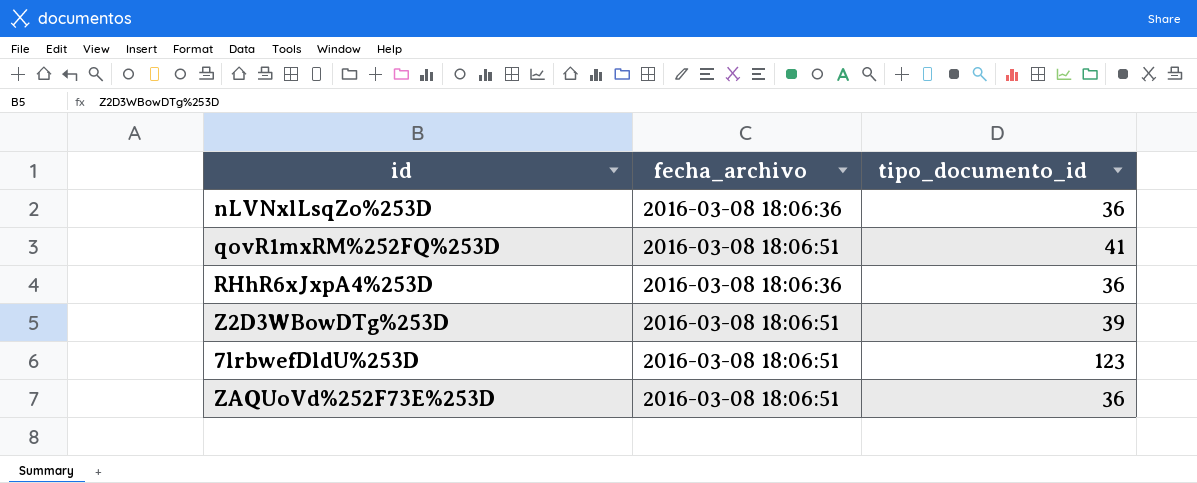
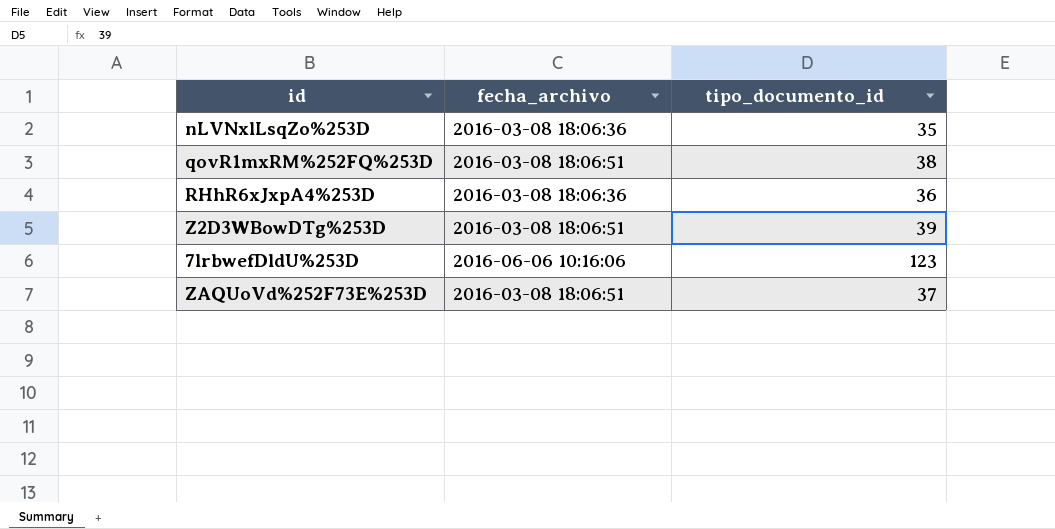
nLVNxlLsqZo%253D | tipo_documento_id: 36 -> 35
qovR1mxRM%252FQ%253D | tipo_documento_id: 41 -> 38
7lrbwefDldU%253D | fecha_archivo: 2016-03-08 18:06:51 -> 2016-06-06 10:16:06
ZAQUoVd%252F73E%253D | tipo_documento_id: 36 -> 37

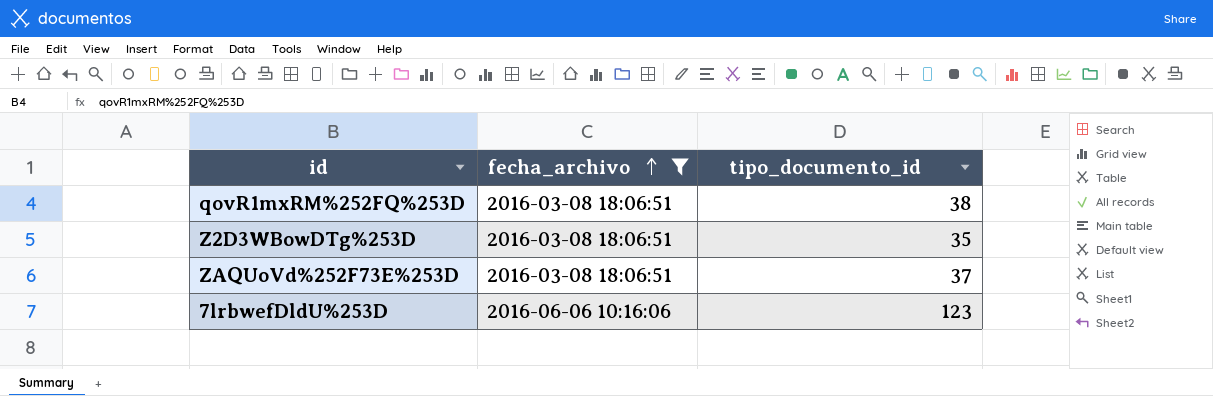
filter: none -> fecha_archivo != 2016-03-08 18:06:36
row order: none -> fecha_archivo ascending
Z2D3WBowDTg%253D | tipo_documento_id: 39 -> 35

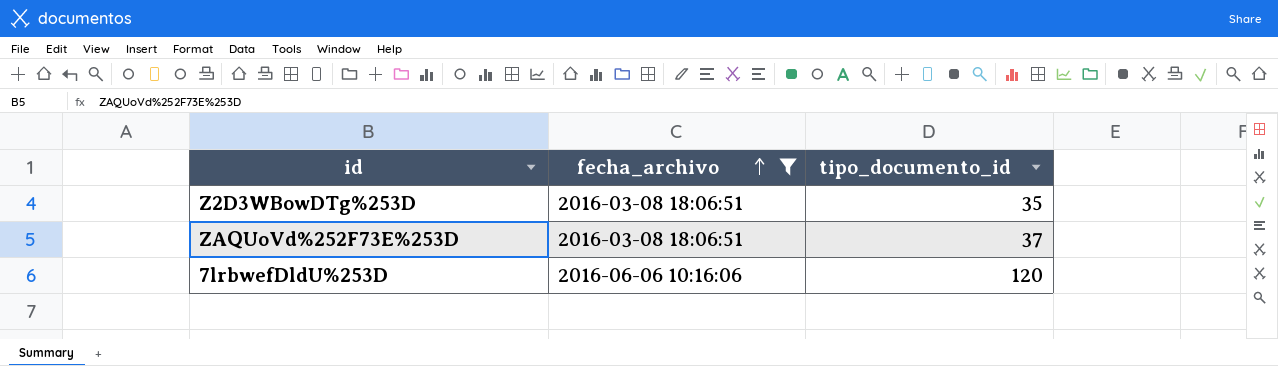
row qovR1mxRM%252FQ%253D: 2016-03-08 18:06:51 | 38 -> none
7lrbwefDldU%253D | tipo_documento_id: 123 -> 120

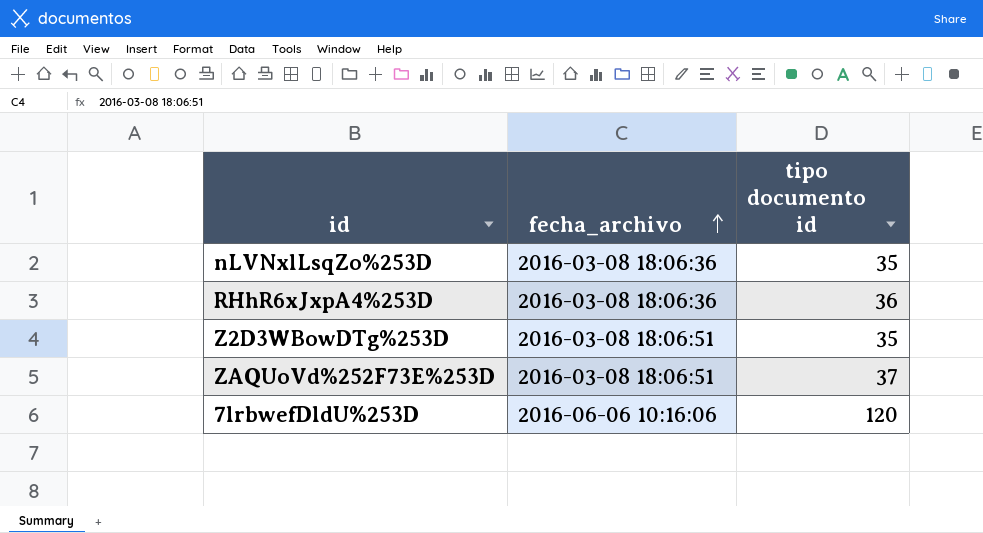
filter: fecha_archivo != 2016-03-08 18:06:36 -> none
column name: tipo_documento_id -> tipo documento id

